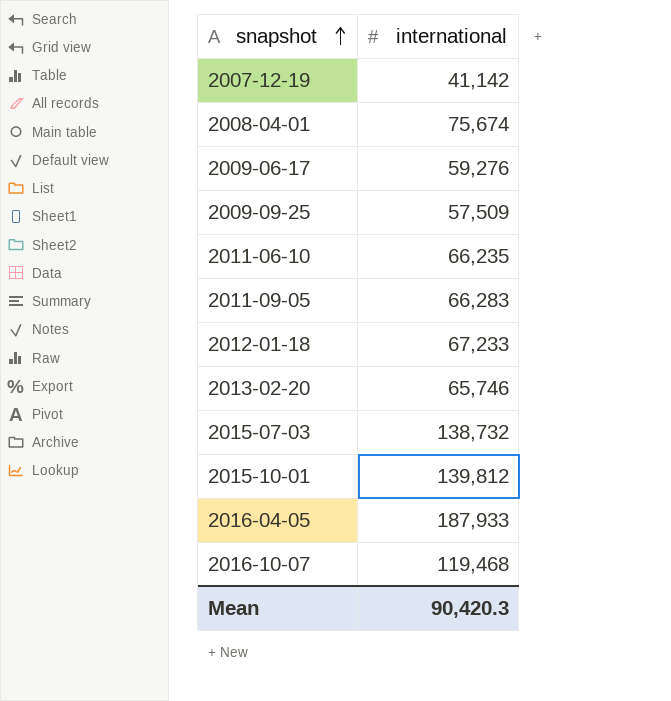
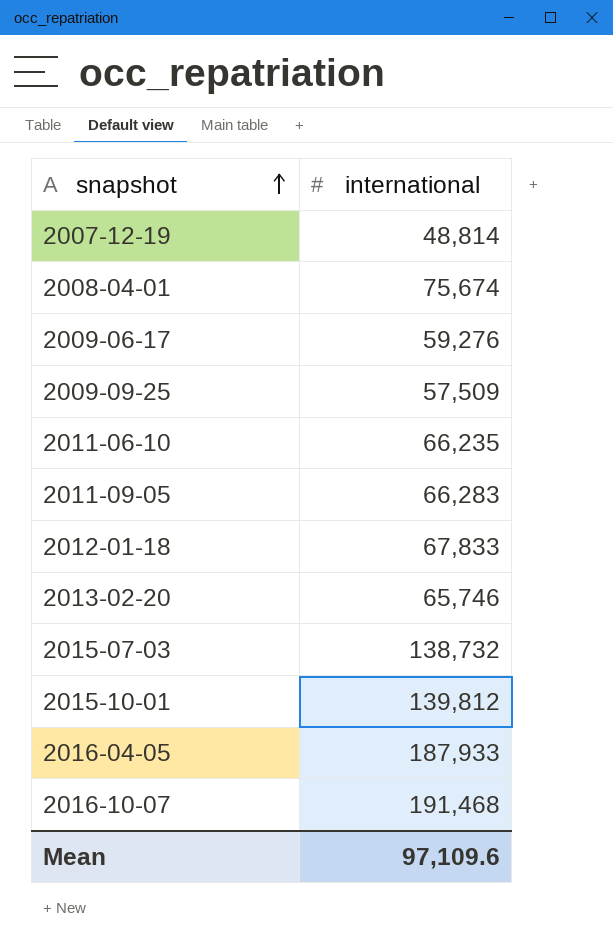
2007-12-19 | international: 41,142 -> 48,814
2012-01-18 | international: 67,233 -> 67,833
2016-10-07 | international: 119,468 -> 191,468
Mean | international: 90,420.3 -> 97,109.6

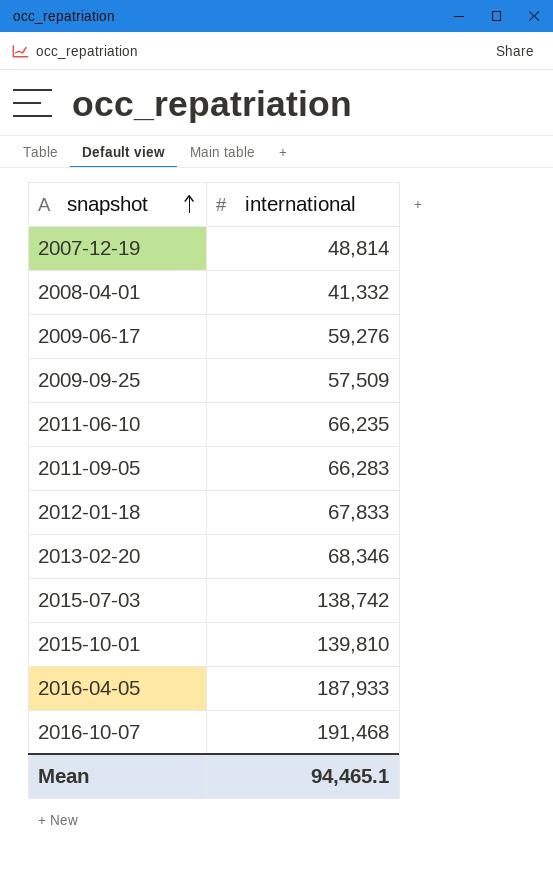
2008-04-01 | international: 75,674 -> 41,332
2013-02-20 | international: 65,746 -> 68,346
2015-07-03 | international: 138,732 -> 138,742
2015-10-01 | international: 139,812 -> 139,810
Mean | international: 97,109.6 -> 94,465.1

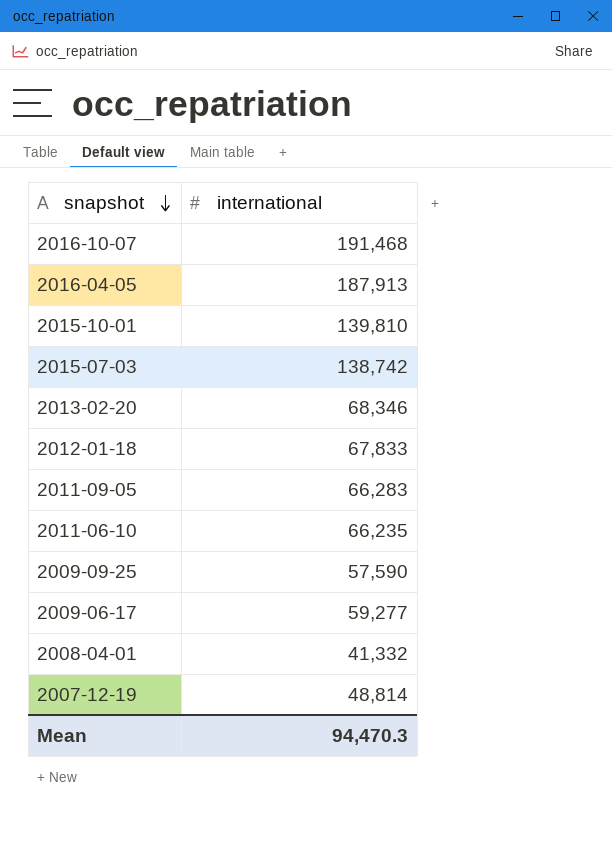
row order: snapshot ascending -> snapshot descending
2016-04-05 | international: 187,933 -> 187,913
2009-09-25 | international: 57,509 -> 57,590
2009-06-17 | international: 59,276 -> 59,277
Mean | international: 94,465.1 -> 94,470.3

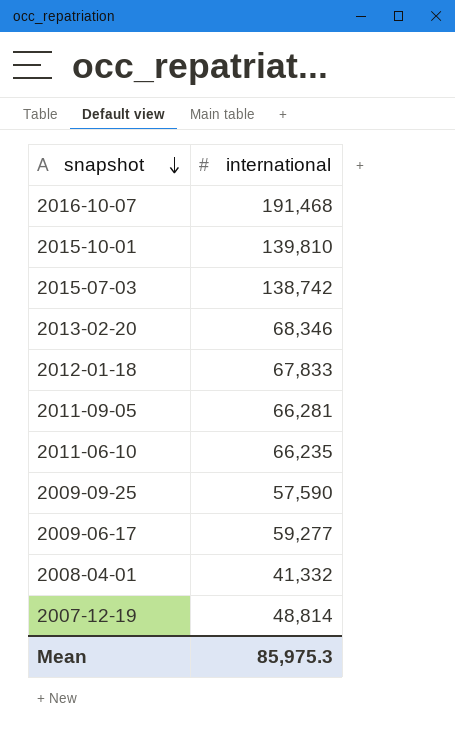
row 2016-04-05: 187,913 -> none
2011-09-05 | international: 66,283 -> 66,281
Mean | international: 94,470.3 -> 85,975.3

